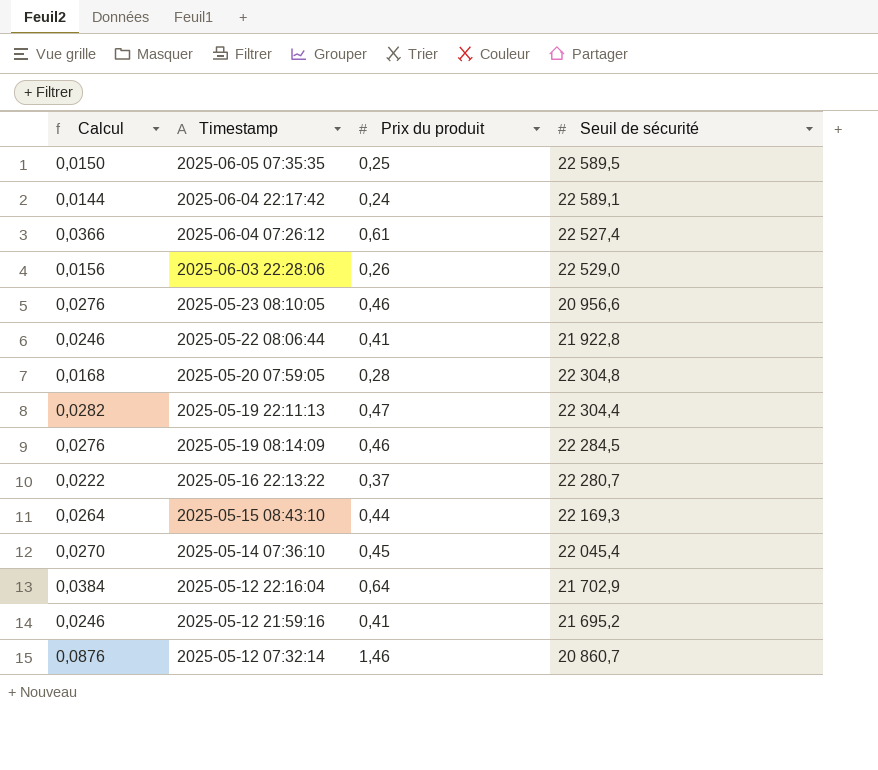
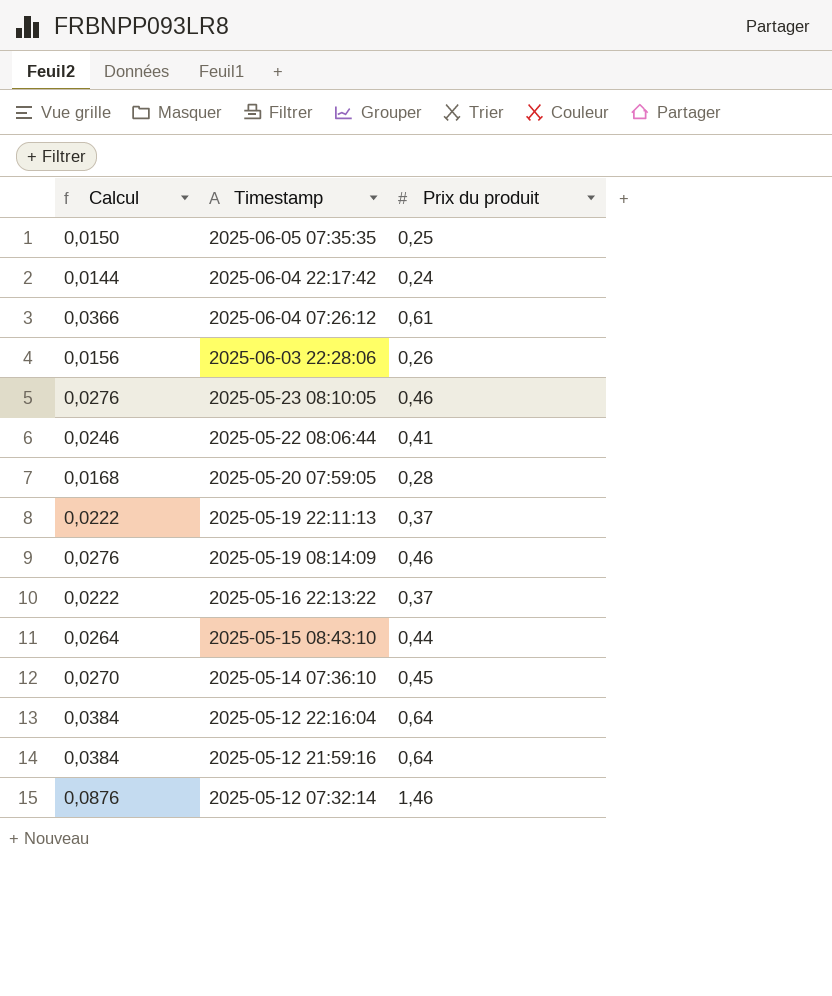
column Seuil de sécurité | position: 4 -> none
2025-05-19 22:11:13 | Calcul: 0,0282 -> 0,0222
2025-05-19 22:11:13 | Prix du produit: 0,47 -> 0,37
2025-05-12 21:59:16 | Calcul: 0,0246 -> 0,0384
2025-05-12 21:59:16 | Prix du produit: 0,41 -> 0,64

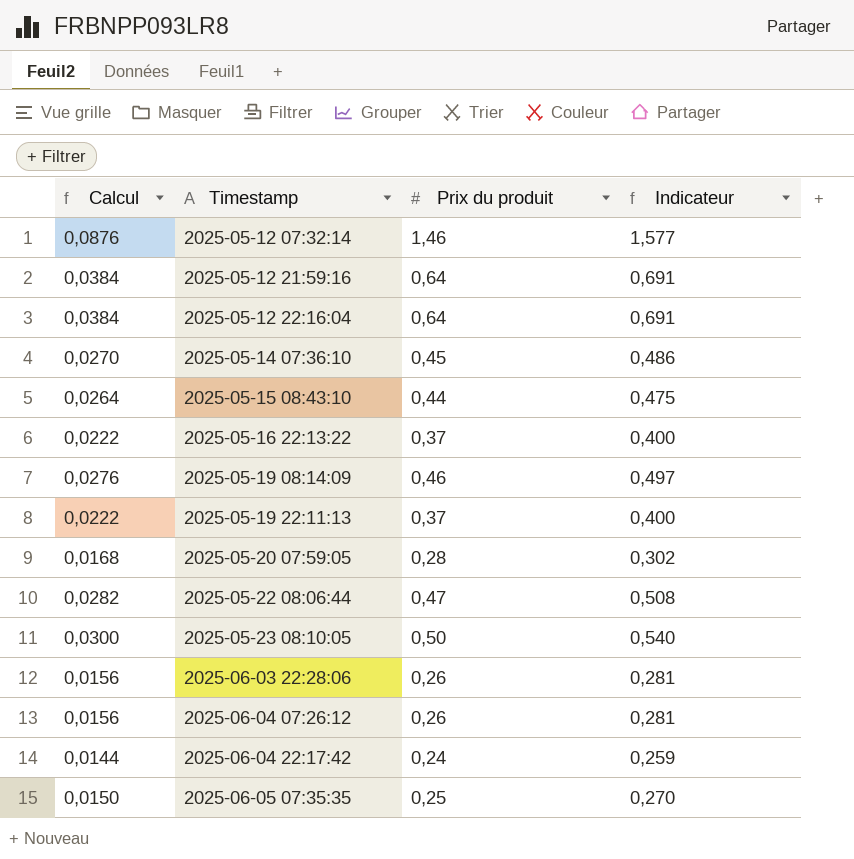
row order: Timestamp descending -> Timestamp ascending
column Indicateur | formula: none -> [Prix du produit] * 1,08
2025-05-22 08:06:44 | Calcul: 0,0246 -> 0,0282
2025-05-22 08:06:44 | Prix du produit: 0,41 -> 0,47
2025-05-23 08:10:05 | Calcul: 0,0276 -> 0,0300
2025-05-23 08:10:05 | Prix du produit: 0,46 -> 0,50
2025-06-04 07:26:12 | Calcul: 0,0366 -> 0,0156
2025-06-04 07:26:12 | Prix du produit: 0,61 -> 0,26

